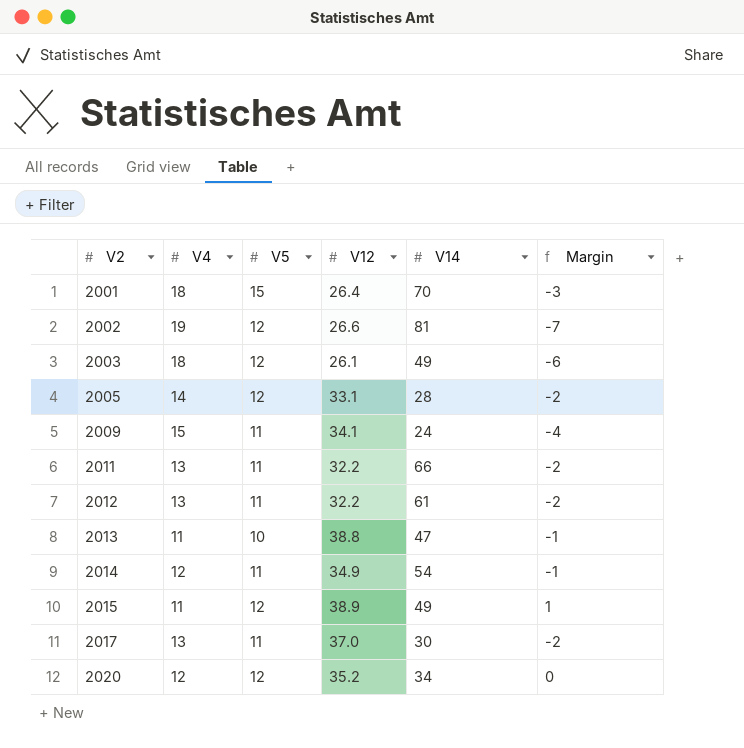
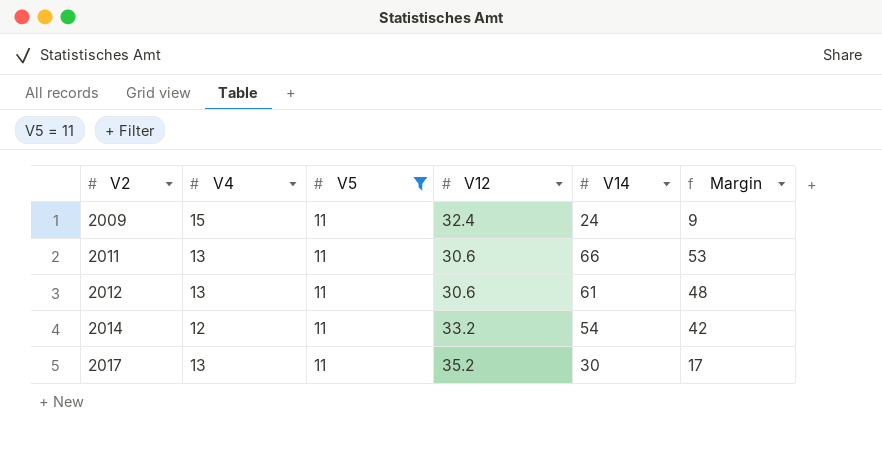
filter: none -> V5 = 11
column Margin | formula: [V5] - [V4] -> [V14] - [V4]
2009 | V12: 34.1 -> 32.4
2011 | V12: 32.2 -> 30.6
2012 | V12: 32.2 -> 30.6
2014 | V12: 34.9 -> 33.2
2017 | V12: 37.0 -> 35.2

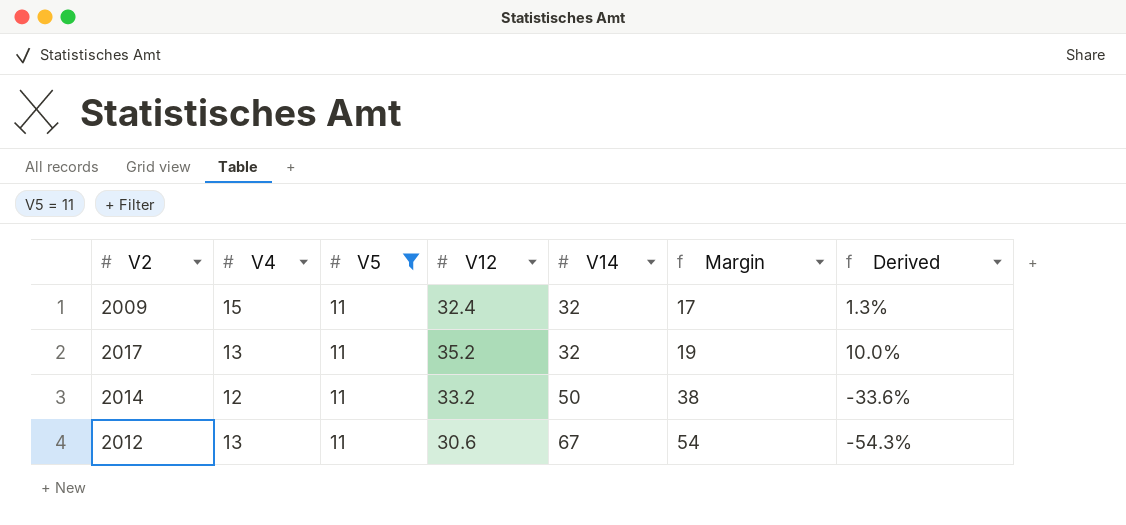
row order: V2 ascending -> V14 ascending
column Derived | formula: none -> ([V12] - [V14]) / [V14]
row 2011: 13 | 11 | 30.6 | 66 | 53 -> none
2009 | V14: 24 -> 32
2009 | Margin: 9 -> 17
2017 | V14: 30 -> 32
2017 | Margin: 17 -> 19
2014 | V14: 54 -> 50
2014 | Margin: 42 -> 38
2012 | V14: 61 -> 67
2012 | Margin: 48 -> 54

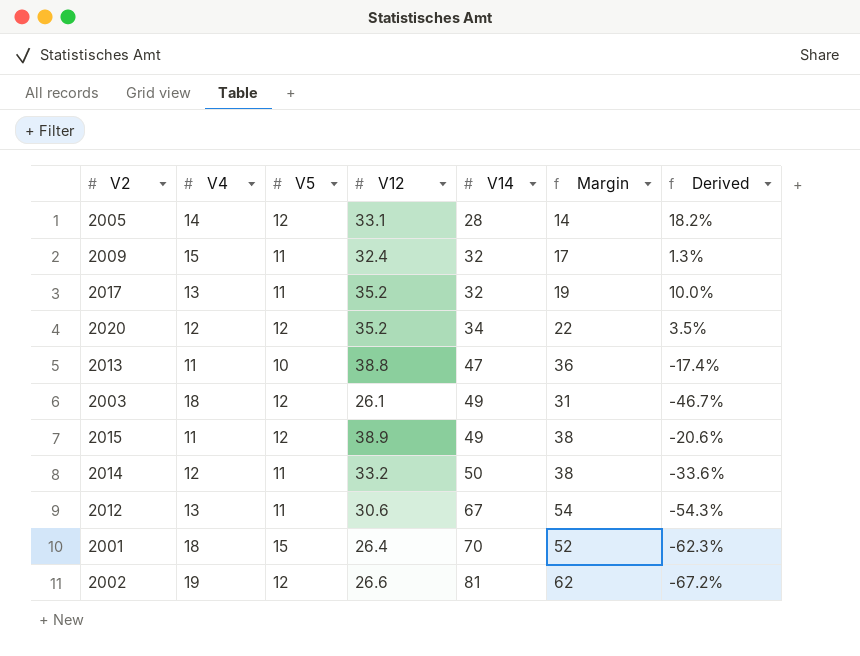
filter: V5 = 11 -> none

